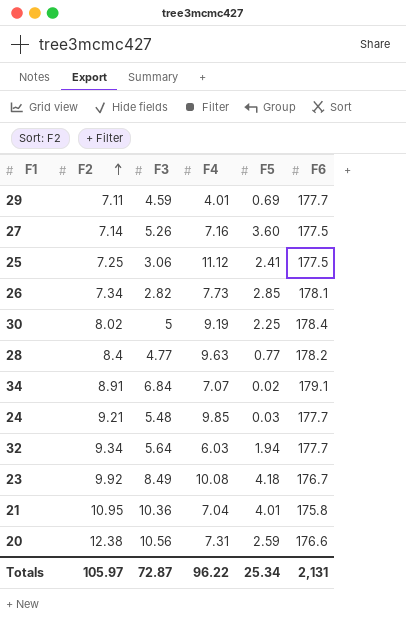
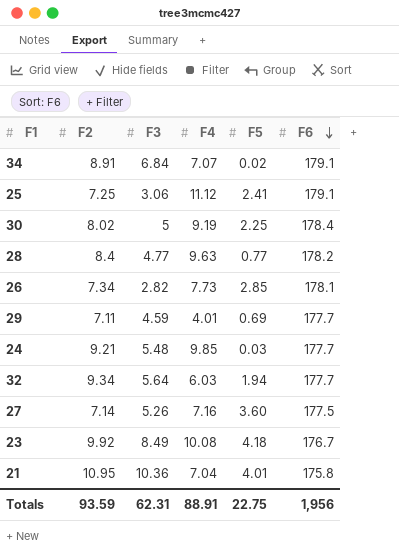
row order: F2 ascending -> F6 descending
row 20: 12.38 | 10.56 | 7.31 | 2.59 | 176.6 -> none
25 | F6: 177.5 -> 179.1
Totals | F2: 105.97 -> 93.59
Totals | F3: 72.87 -> 62.31
Totals | F4: 96.22 -> 88.91
Totals | F5: 25.34 -> 22.75
Totals | F6: 2,131 -> 1,956

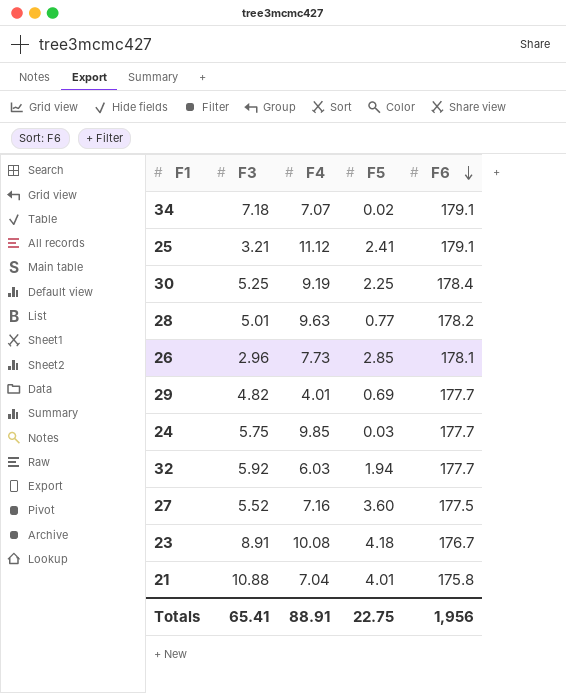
column F2 | position: 2 -> none
34 | F3: 6.84 -> 7.18
25 | F3: 3.06 -> 3.21
30 | F3: 5 -> 5.25
28 | F3: 4.77 -> 5.01
26 | F3: 2.82 -> 2.96
29 | F3: 4.59 -> 4.82
24 | F3: 5.48 -> 5.75
32 | F3: 5.64 -> 5.92
27 | F3: 5.26 -> 5.52
23 | F3: 8.49 -> 8.91
21 | F3: 10.36 -> 10.88
Totals | F3: 62.31 -> 65.41

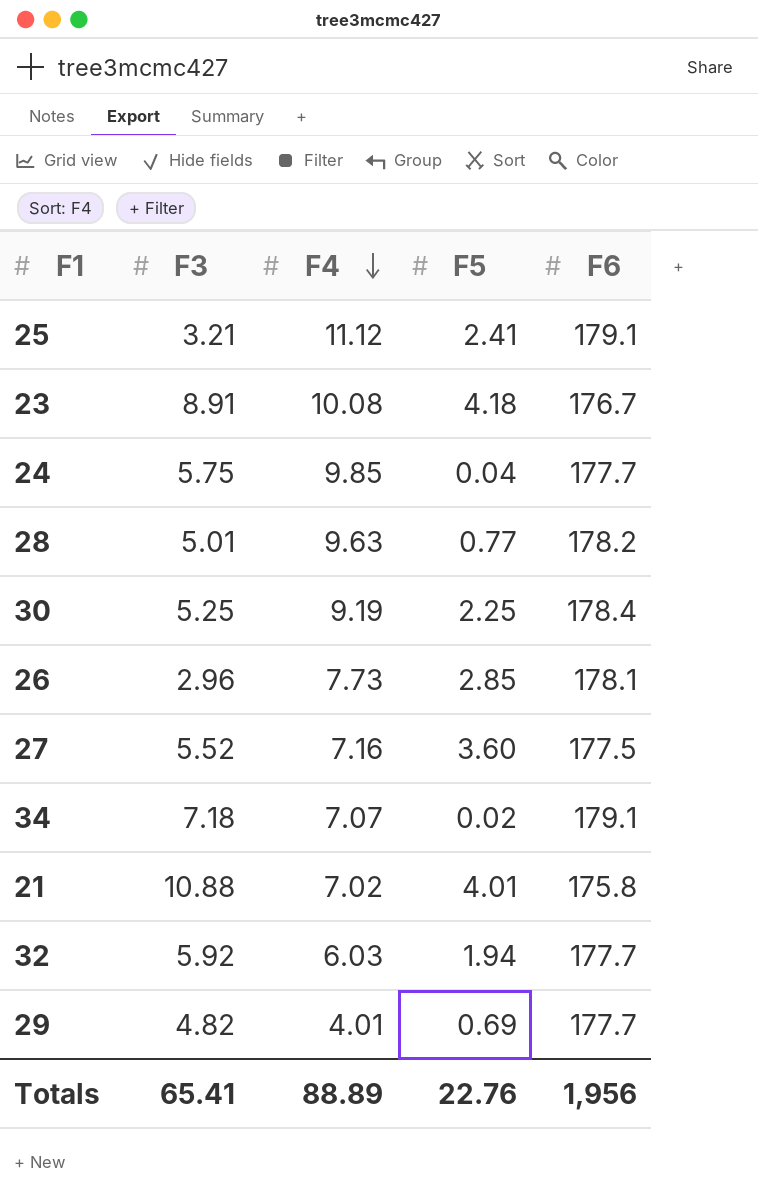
row order: F6 descending -> F4 descending
24 | F5: 0.03 -> 0.04
21 | F4: 7.04 -> 7.02
Totals | F4: 88.91 -> 88.89
Totals | F5: 22.75 -> 22.76

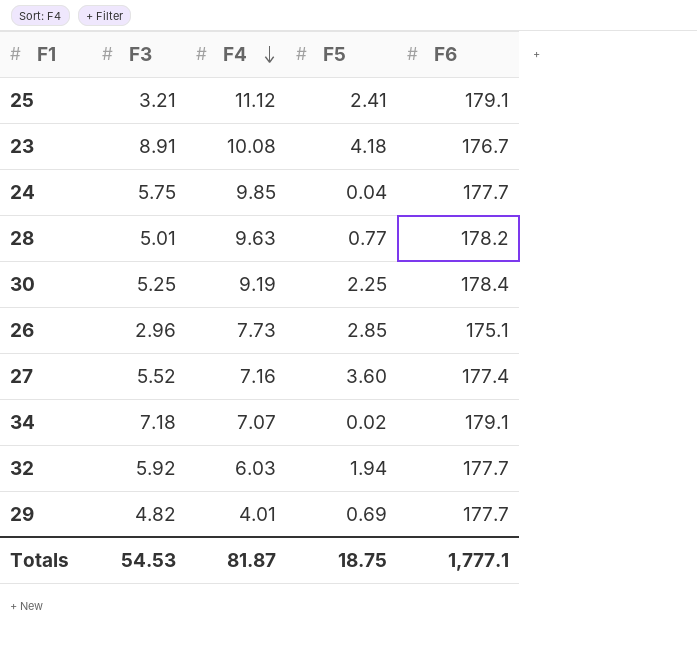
row 21: 10.88 | 7.02 | 4.01 | 175.8 -> none
26 | F6: 178.1 -> 175.1
27 | F6: 177.5 -> 177.4
Totals | F3: 65.41 -> 54.53
Totals | F4: 88.89 -> 81.87
Totals | F5: 22.76 -> 18.75
Totals | F6: 1,956 -> 1,777.1

